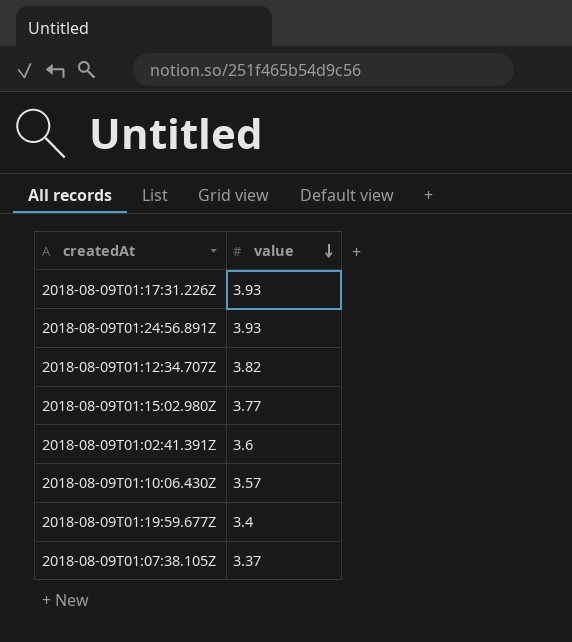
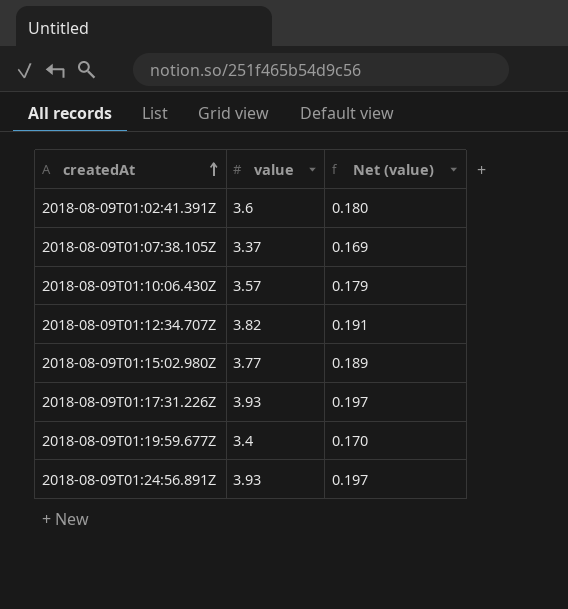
row order: value descending -> createdAt ascending
column Net (value) | formula: none -> [value] * 0.05

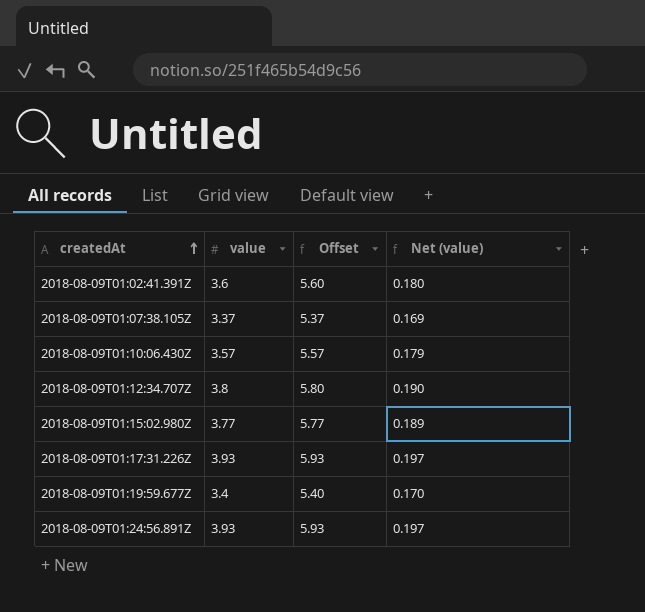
column Offset | formula: none -> [value] + 2
2018-08-09T01:12:34.707Z | value: 3.82 -> 3.8
2018-08-09T01:12:34.707Z | Net (value): 0.191 -> 0.190

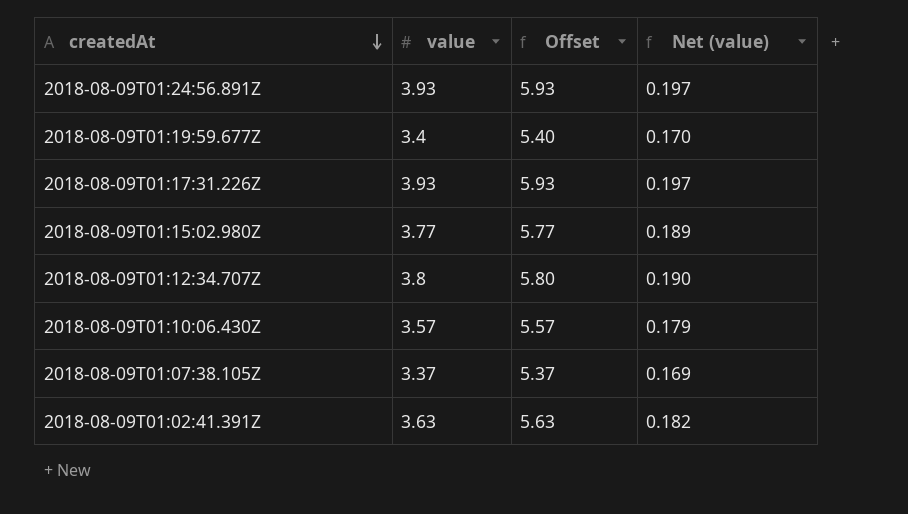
row order: createdAt ascending -> createdAt descending
2018-08-09T01:02:41.391Z | value: 3.6 -> 3.63
2018-08-09T01:02:41.391Z | Offset: 5.60 -> 5.63
2018-08-09T01:02:41.391Z | Net (value): 0.180 -> 0.182

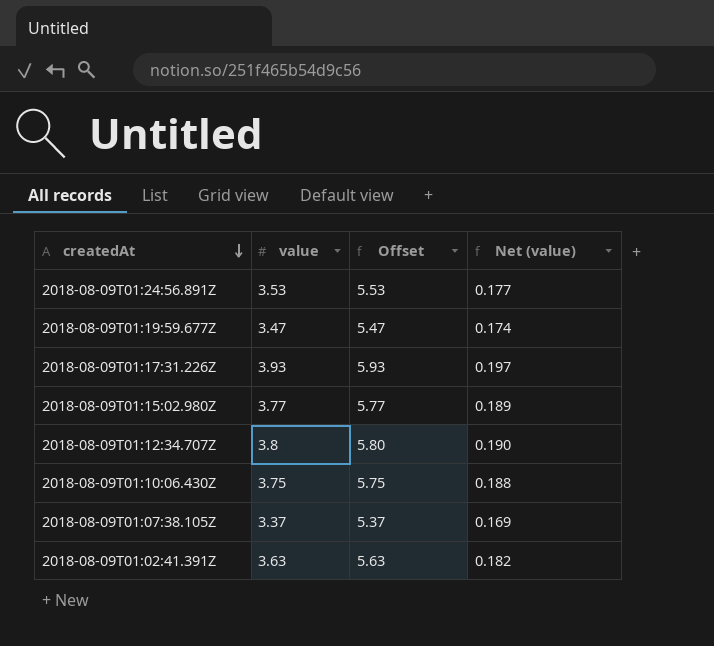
2018-08-09T01:24:56.891Z | value: 3.93 -> 3.53
2018-08-09T01:24:56.891Z | Offset: 5.93 -> 5.53
2018-08-09T01:24:56.891Z | Net (value): 0.197 -> 0.177
2018-08-09T01:19:59.677Z | value: 3.4 -> 3.47
2018-08-09T01:19:59.677Z | Offset: 5.40 -> 5.47
2018-08-09T01:19:59.677Z | Net (value): 0.170 -> 0.174
2018-08-09T01:10:06.430Z | value: 3.57 -> 3.75
2018-08-09T01:10:06.430Z | Offset: 5.57 -> 5.75
2018-08-09T01:10:06.430Z | Net (value): 0.179 -> 0.188

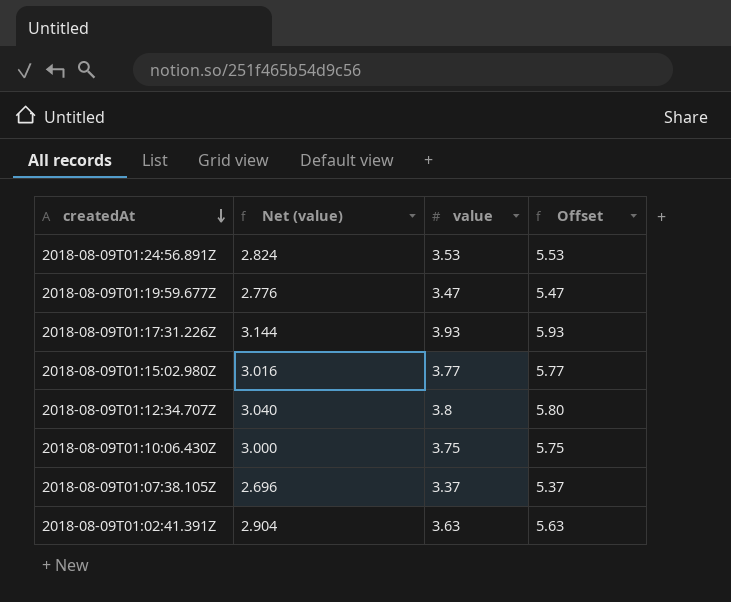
column Net (value) | formula: [value] * 0.05 -> [value] * 0.8
column Net (value) | position: 4 -> 2

